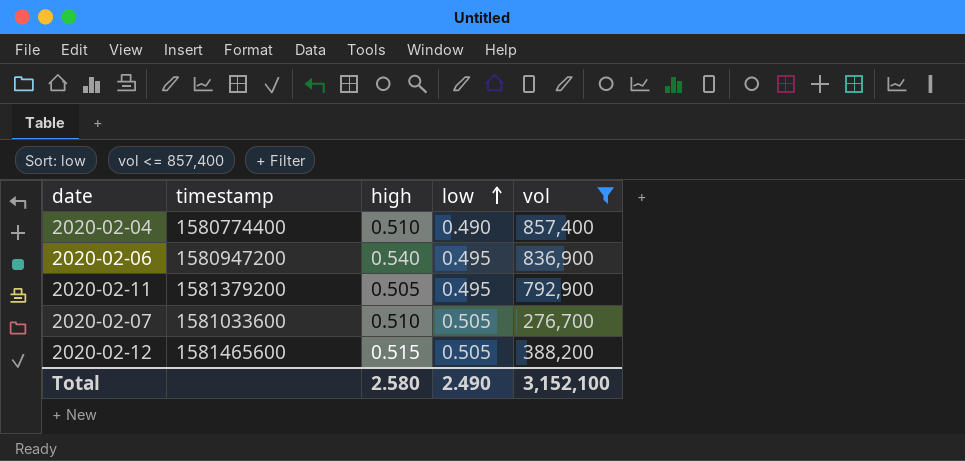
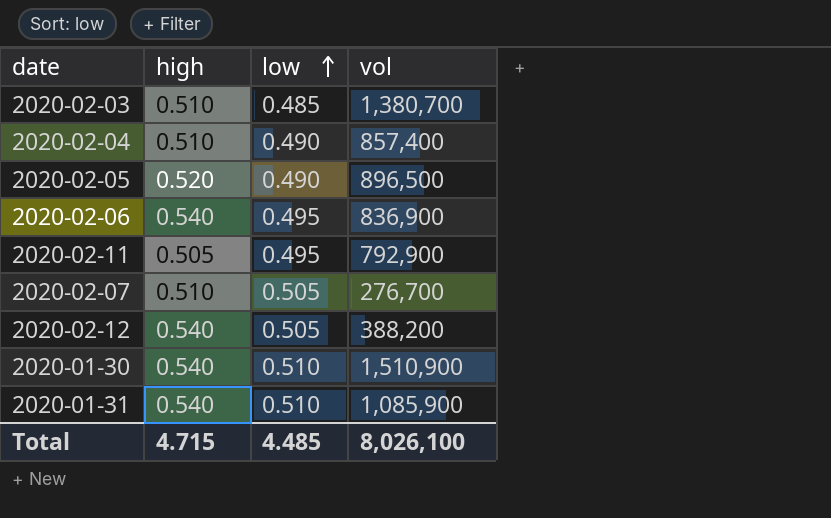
filter: vol <= 857,400 -> none
column timestamp | position: 2 -> none
2020-02-12 | high: 0.515 -> 0.540
Total | high: 2.580 -> 4.715
Total | low: 2.490 -> 4.485
Total | vol: 3,152,100 -> 8,026,100

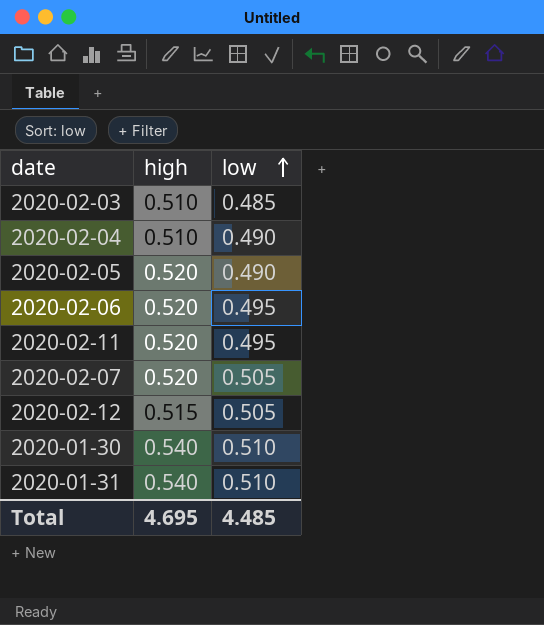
column vol | position: 4 -> none
2020-02-06 | high: 0.540 -> 0.520
2020-02-11 | high: 0.505 -> 0.520
2020-02-07 | high: 0.510 -> 0.520
2020-02-12 | high: 0.540 -> 0.515
Total | high: 4.715 -> 4.695

